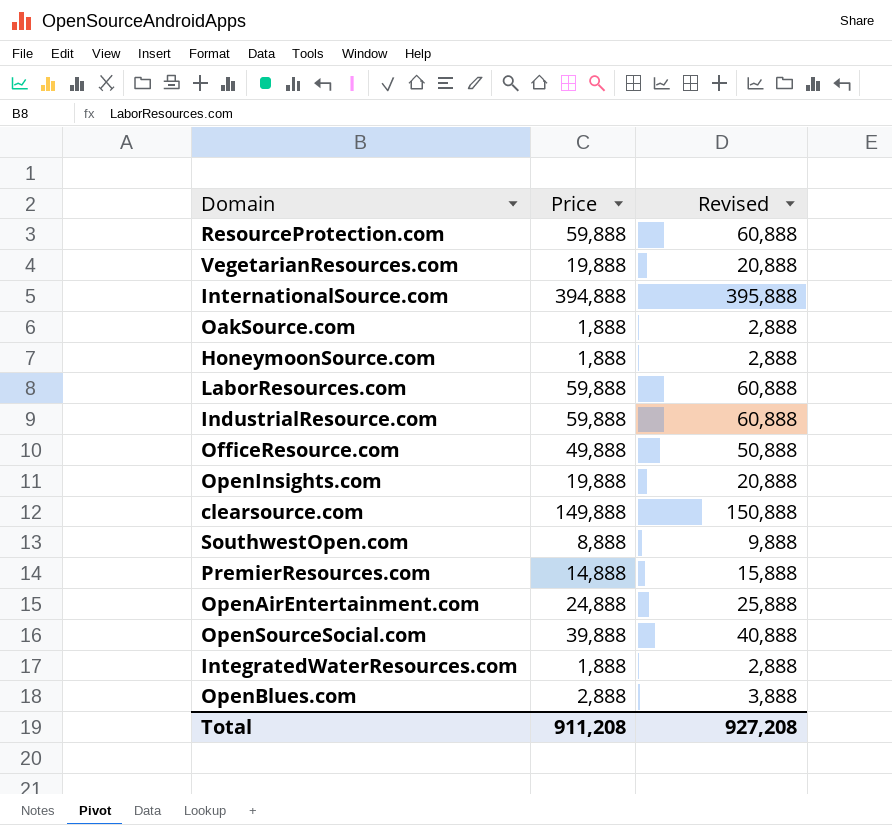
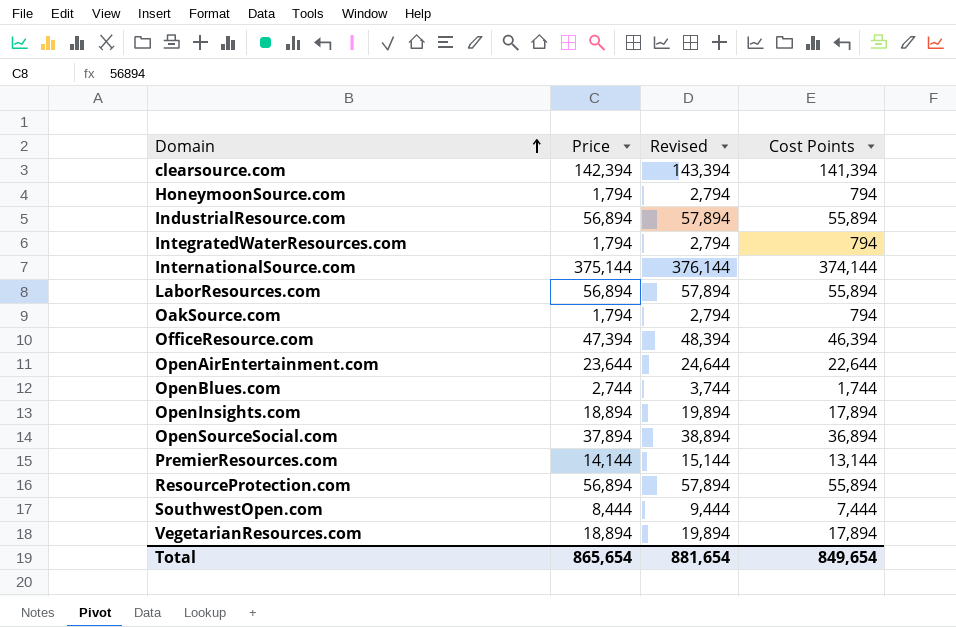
row order: none -> Domain ascending
column Cost Points | formula: none -> [Price] - 1000
clearsource.com | Price: 149,888 -> 142,394
clearsource.com | Revised: 150,888 -> 143,394
HoneymoonSource.com | Price: 1,888 -> 1,794
HoneymoonSource.com | Revised: 2,888 -> 2,794
IndustrialResource.com | Price: 59,888 -> 56,894
IndustrialResource.com | Revised: 60,888 -> 57,894
IntegratedWaterResources.com | Price: 1,888 -> 1,794
IntegratedWaterResources.com | Revised: 2,888 -> 2,794
InternationalSource.com | Price: 394,888 -> 375,144
InternationalSource.com | Revised: 395,888 -> 376,144
LaborResources.com | Price: 59,888 -> 56,894
LaborResources.com | Revised: 60,888 -> 57,894
OakSource.com | Price: 1,888 -> 1,794
OakSource.com | Revised: 2,888 -> 2,794
OfficeResource.com | Price: 49,888 -> 47,394
OfficeResource.com | Revised: 50,888 -> 48,394
OpenAirEntertainment.com | Price: 24,888 -> 23,644
OpenAirEntertainment.com | Revised: 25,888 -> 24,644
OpenBlues.com | Price: 2,888 -> 2,744
OpenBlues.com | Revised: 3,888 -> 3,744
OpenInsights.com | Price: 19,888 -> 18,894
OpenInsights.com | Revised: 20,888 -> 19,894
OpenSourceSocial.com | Price: 39,888 -> 37,894
OpenSourceSocial.com | Revised: 40,888 -> 38,894
PremierResources.com | Price: 14,888 -> 14,144
PremierResources.com | Revised: 15,888 -> 15,144
ResourceProtection.com | Price: 59,888 -> 56,894
ResourceProtection.com | Revised: 60,888 -> 57,894
SouthwestOpen.com | Price: 8,888 -> 8,444
SouthwestOpen.com | Revised: 9,888 -> 9,444
VegetarianResources.com | Price: 19,888 -> 18,894
VegetarianResources.com | Revised: 20,888 -> 19,894
Total | Price: 911,208 -> 865,654
Total | Revised: 927,208 -> 881,654

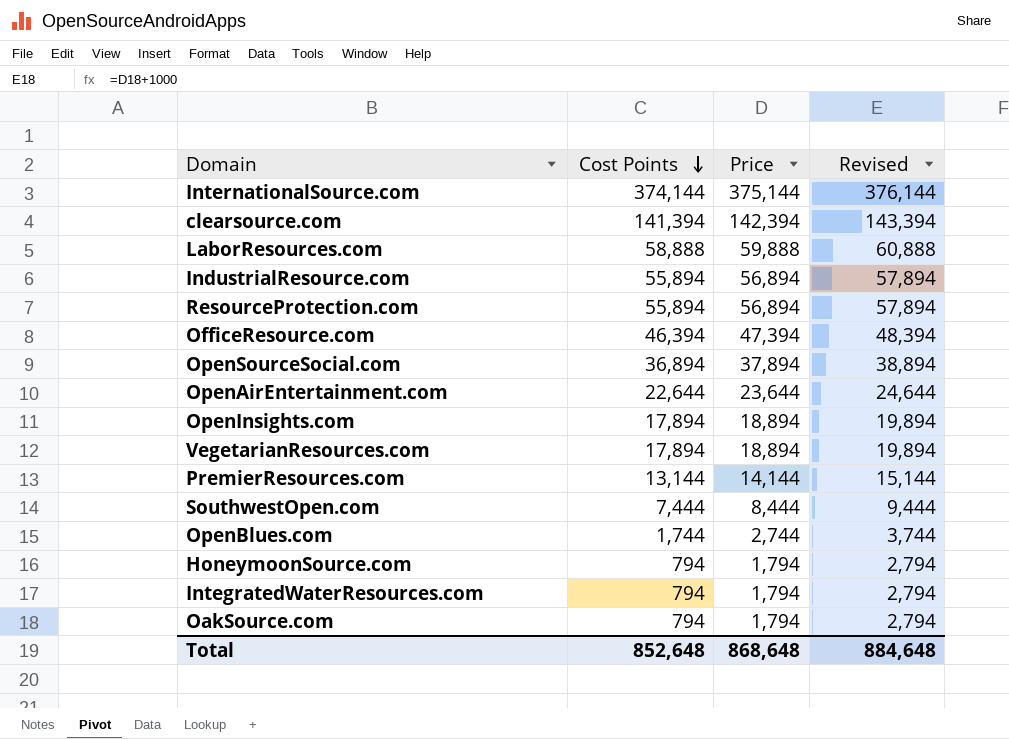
row order: Domain ascending -> Cost Points descending
column Cost Points | position: 4 -> 2
LaborResources.com | Cost Points: 55,894 -> 58,888
LaborResources.com | Price: 56,894 -> 59,888
LaborResources.com | Revised: 57,894 -> 60,888
Total | Cost Points: 849,654 -> 852,648
Total | Price: 865,654 -> 868,648
Total | Revised: 881,654 -> 884,648

